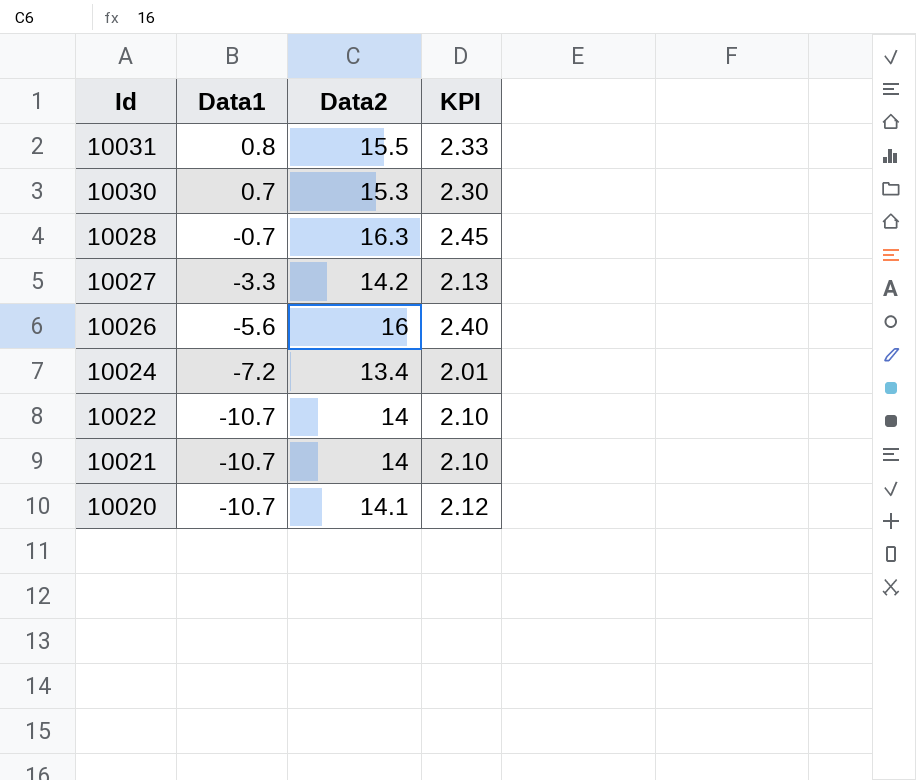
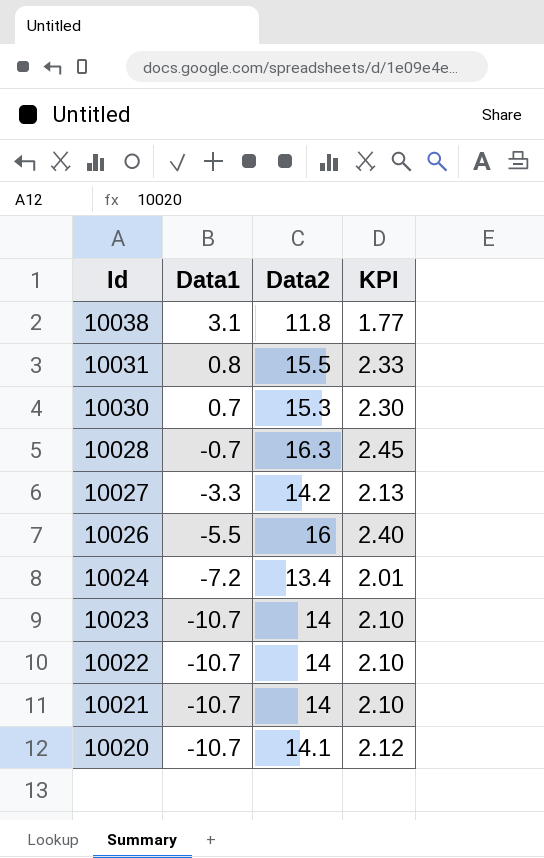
row 10038: none -> 3.1 | 11.8 | 1.77
10026 | Data1: -5.6 -> -5.5
row 10023: none -> -10.7 | 14 | 2.10

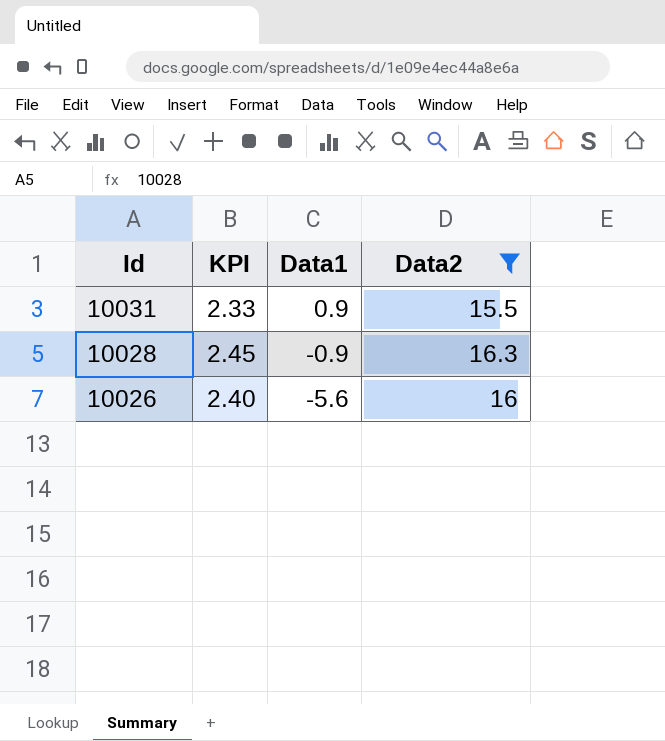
filter: none -> Data2 >= 15.5
column KPI | position: 4 -> 2
10031 | Data1: 0.8 -> 0.9
10028 | Data1: -0.7 -> -0.9
10026 | Data1: -5.5 -> -5.6

